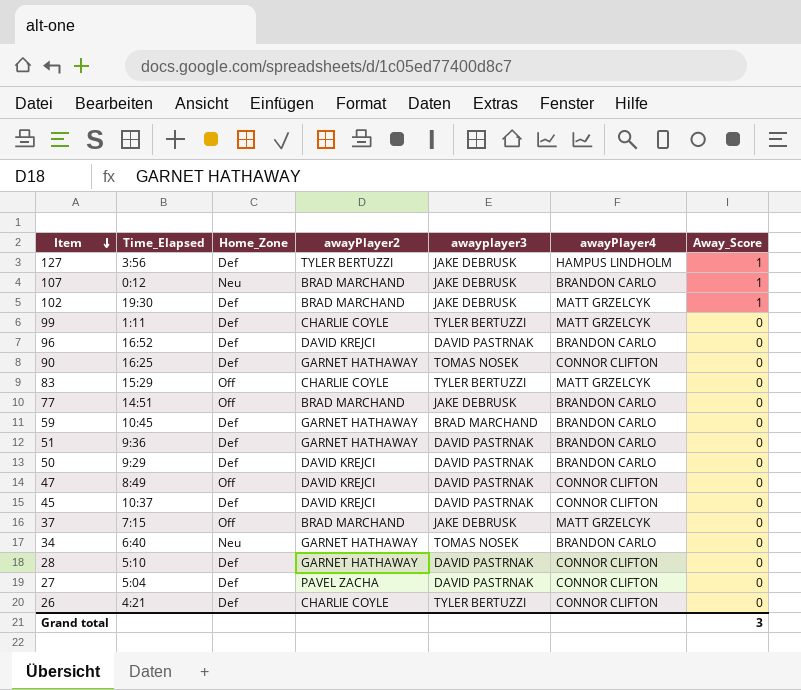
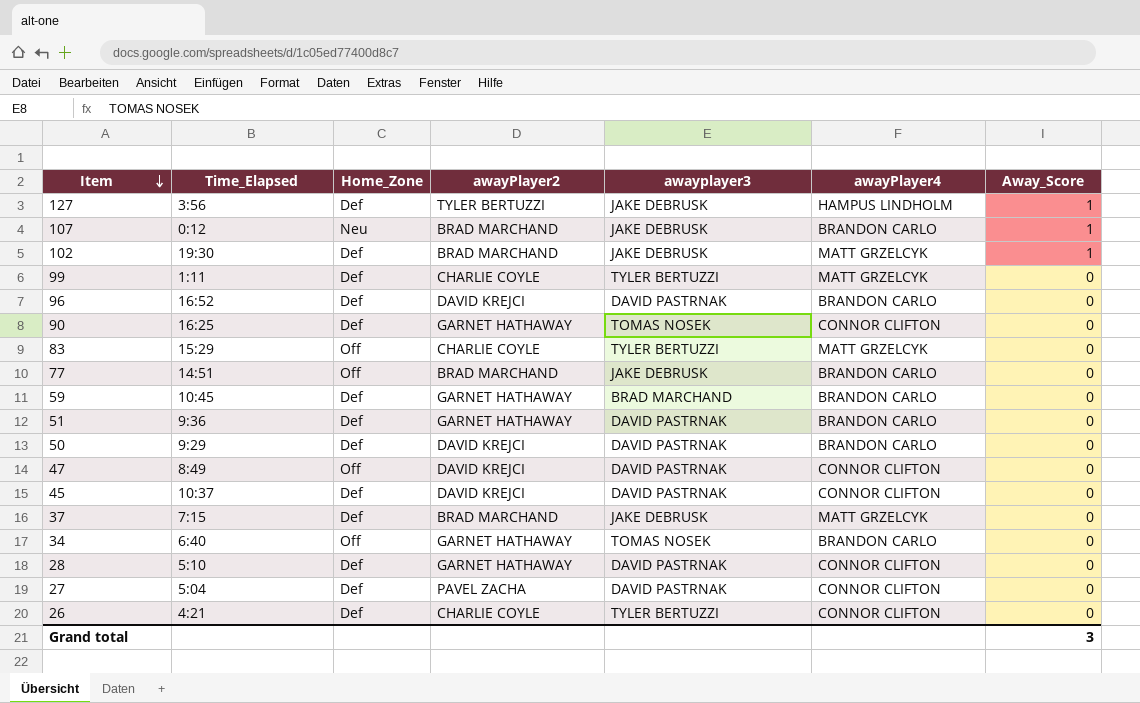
37 | Home_Zone: Off -> Def
34 | Home_Zone: Neu -> Off

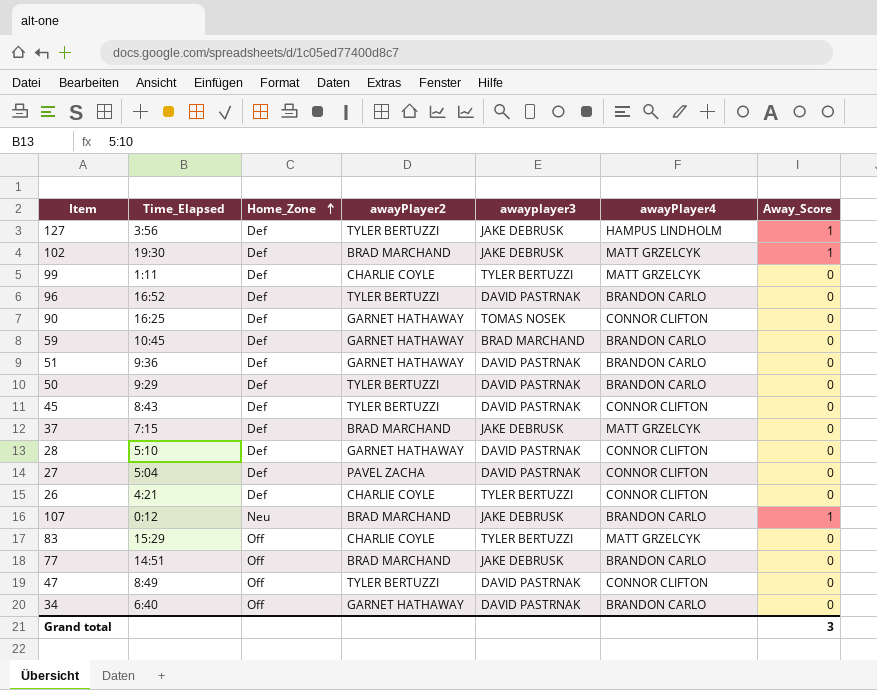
row order: Item descending -> Home_Zone ascending
96 | awayPlayer2: DAVID KREJCI -> TYLER BERTUZZI
50 | awayPlayer2: DAVID KREJCI -> TYLER BERTUZZI
45 | Time_Elapsed: 10:37 -> 8:43
45 | awayPlayer2: DAVID KREJCI -> TYLER BERTUZZI
47 | awayPlayer2: DAVID KREJCI -> TYLER BERTUZZI
34 | awayplayer3: TOMAS NOSEK -> DAVID PASTRNAK

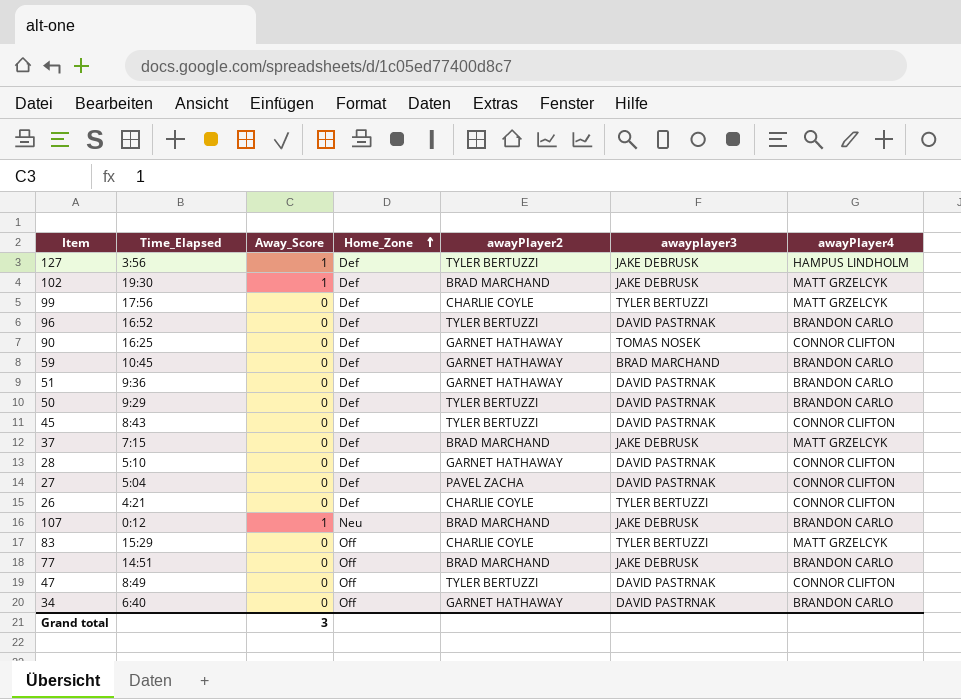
column Away_Score | position: 7 -> 3
99 | Time_Elapsed: 1:11 -> 17:56

